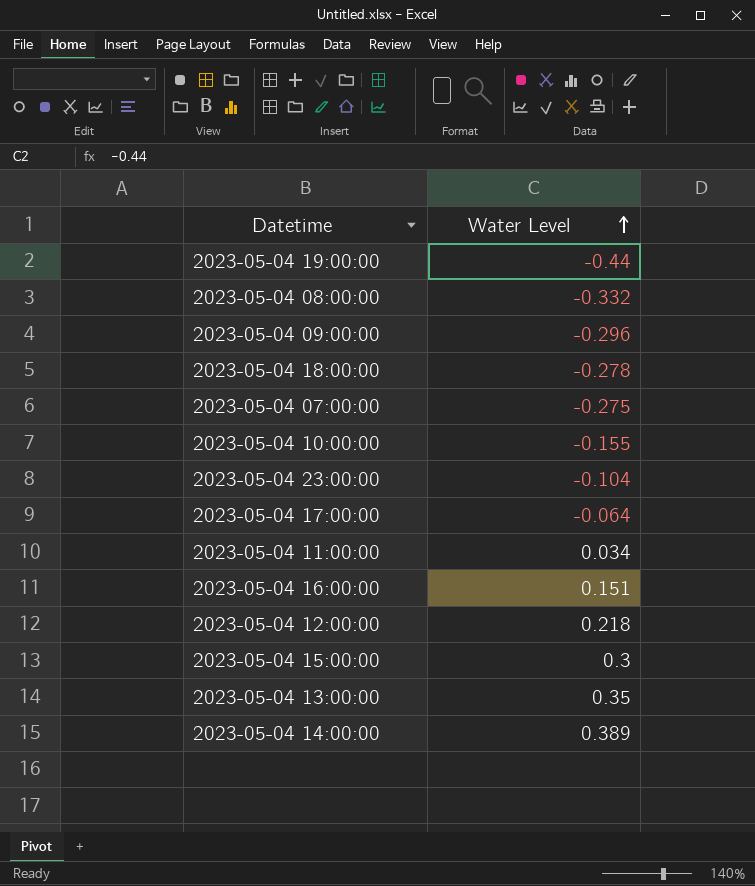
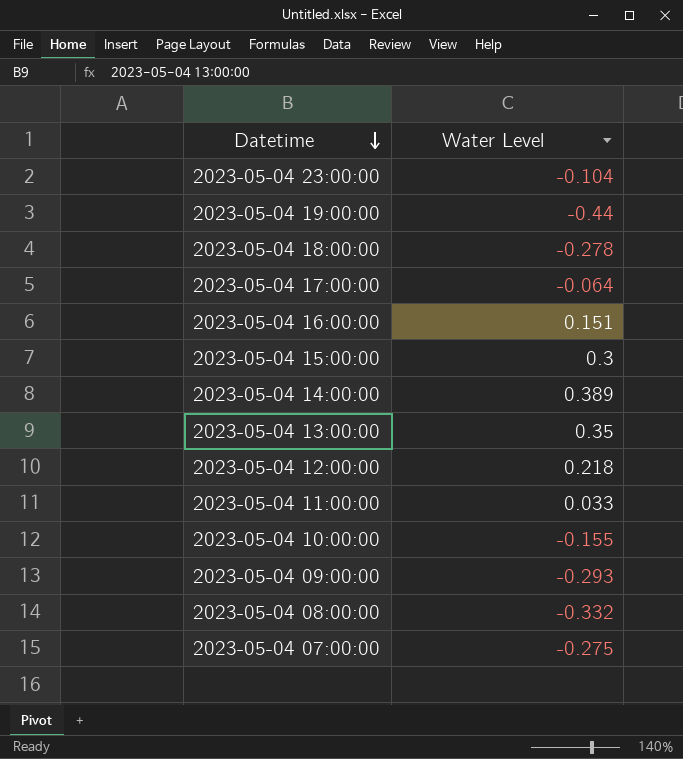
row order: Water Level ascending -> Datetime descending
2023-05-04 11:00:00 | Water Level: 0.034 -> 0.033
2023-05-04 09:00:00 | Water Level: -0.296 -> -0.293

